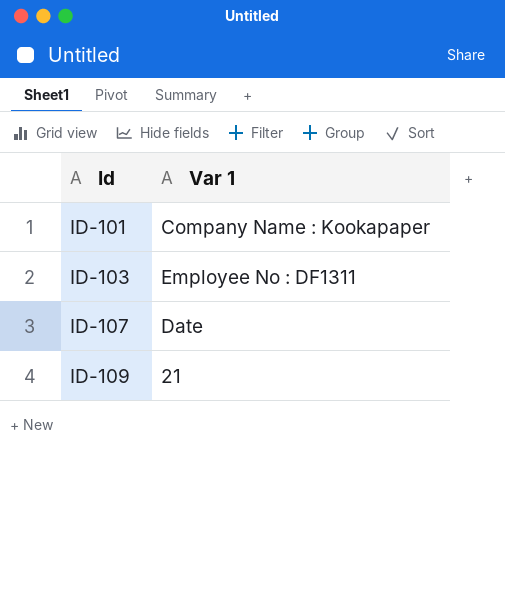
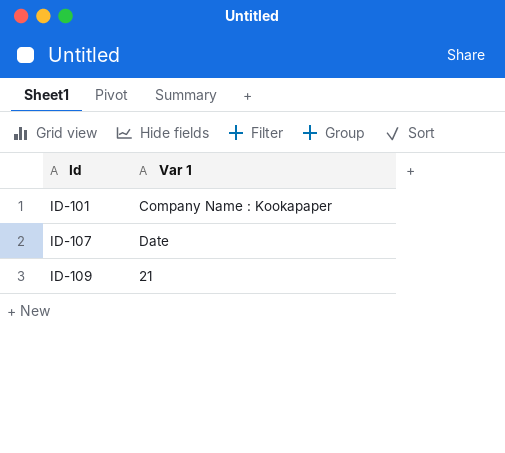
row ID-103: Employee No : DF1311 -> none

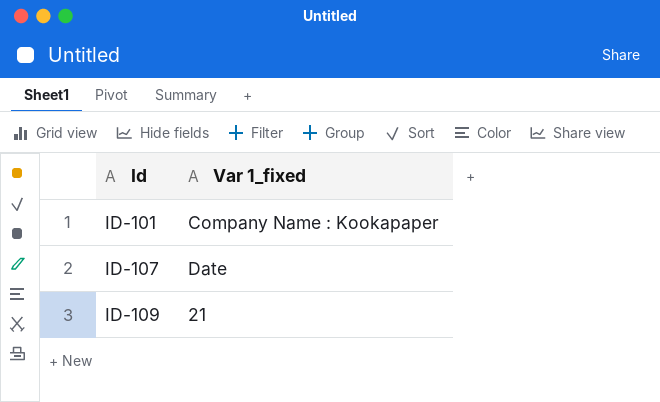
column name: Var 1 -> Var 1_fixed

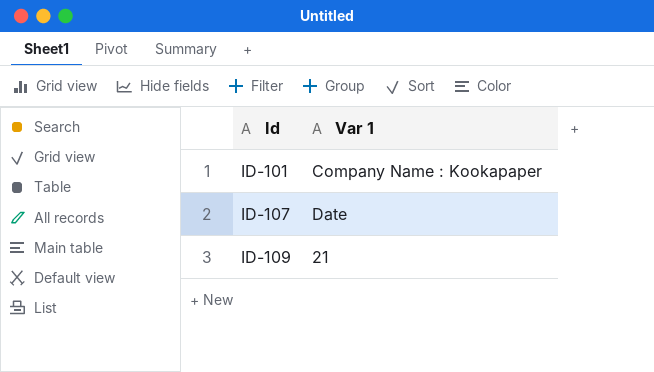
column name: Var 1_fixed -> Var 1

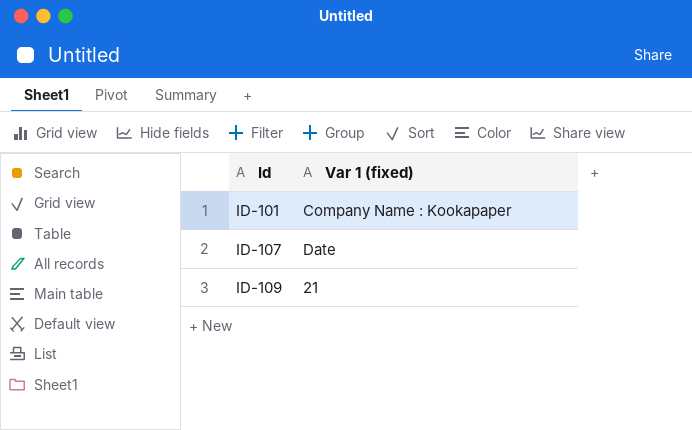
column name: Var 1 -> Var 1 (fixed)

